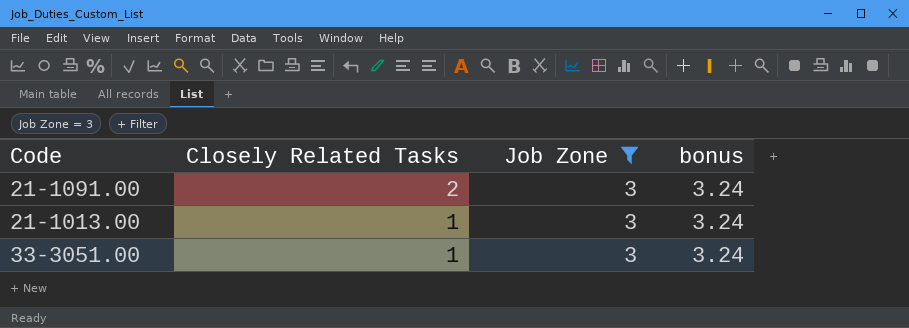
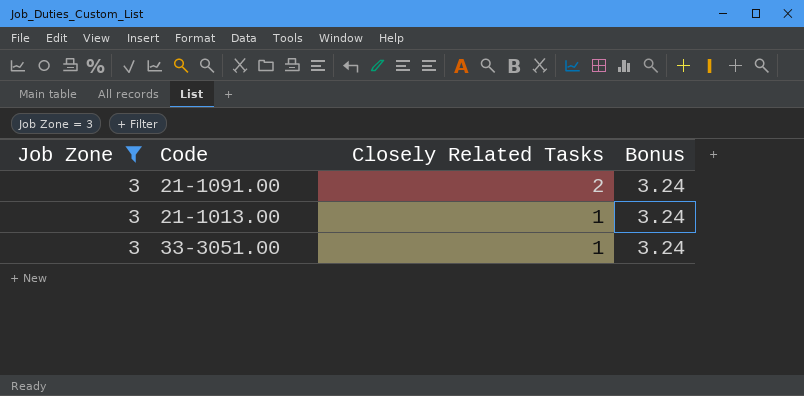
column Job Zone | position: 3 -> 1
column name: bonus -> Bonus

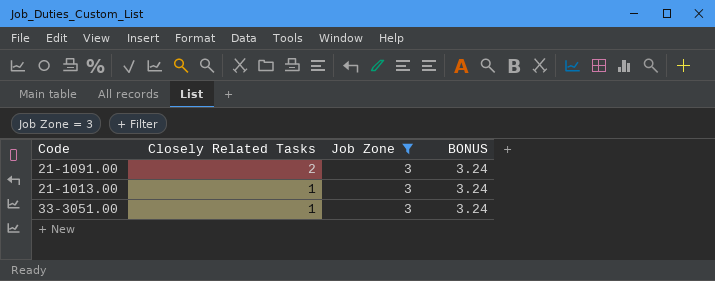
column Job Zone | position: 1 -> 3
column name: Bonus -> BONUS

